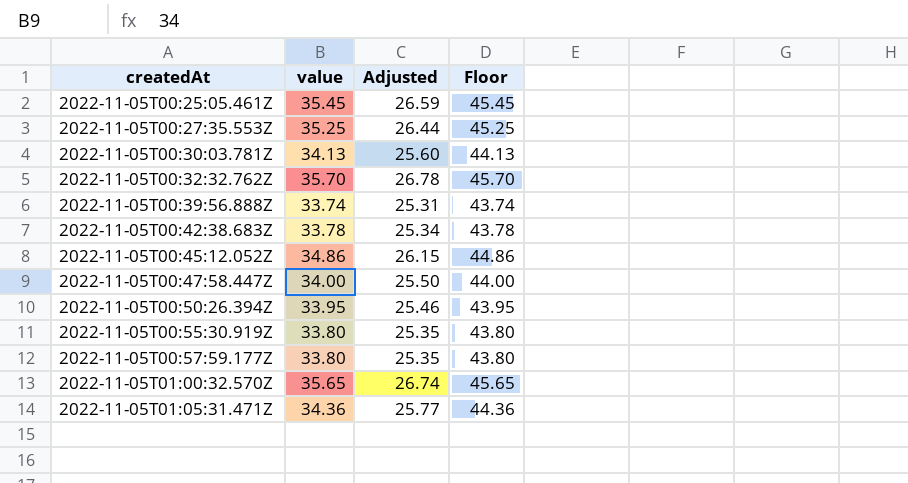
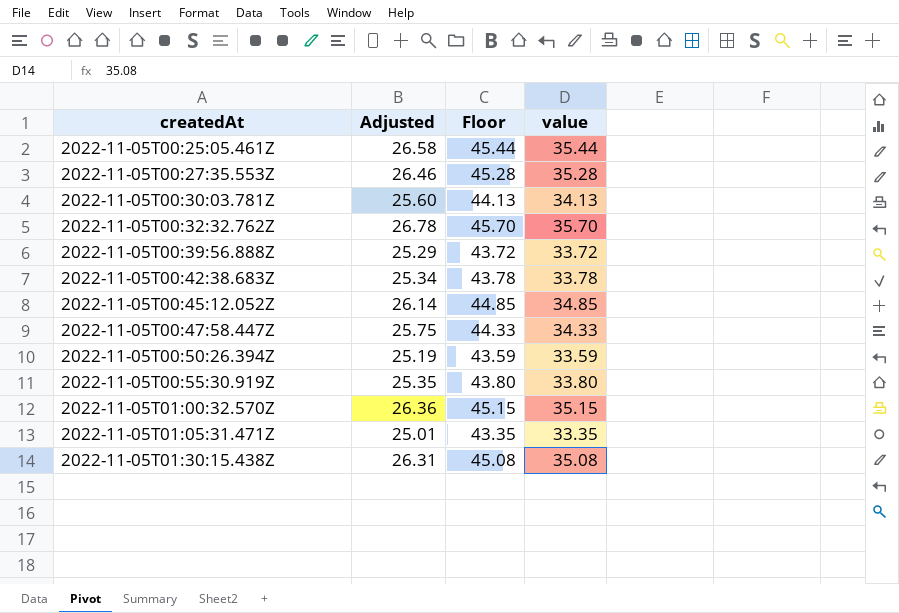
column value | position: 2 -> 4
row 2022-11-05T00:57:59.177Z: 33.80 | 25.35 | 43.80 -> none
2022-11-05T00:25:05.461Z | Adjusted: 26.59 -> 26.58
2022-11-05T00:25:05.461Z | Floor: 45.45 -> 45.44
2022-11-05T00:25:05.461Z | value: 35.45 -> 35.44
2022-11-05T00:27:35.553Z | Adjusted: 26.44 -> 26.46
2022-11-05T00:27:35.553Z | Floor: 45.25 -> 45.28
2022-11-05T00:27:35.553Z | value: 35.25 -> 35.28
2022-11-05T00:39:56.888Z | Adjusted: 25.31 -> 25.29
2022-11-05T00:39:56.888Z | Floor: 43.74 -> 43.72
2022-11-05T00:39:56.888Z | value: 33.74 -> 33.72
2022-11-05T00:45:12.052Z | Adjusted: 26.15 -> 26.14
2022-11-05T00:45:12.052Z | Floor: 44.86 -> 44.85
2022-11-05T00:45:12.052Z | value: 34.86 -> 34.85
2022-11-05T00:47:58.447Z | Adjusted: 25.50 -> 25.75
2022-11-05T00:47:58.447Z | Floor: 44.00 -> 44.33
2022-11-05T00:47:58.447Z | value: 34.00 -> 34.33
2022-11-05T00:50:26.394Z | Adjusted: 25.46 -> 25.19
2022-11-05T00:50:26.394Z | Floor: 43.95 -> 43.59
2022-11-05T00:50:26.394Z | value: 33.95 -> 33.59
2022-11-05T01:00:32.570Z | Adjusted: 26.74 -> 26.36
2022-11-05T01:00:32.570Z | Floor: 45.65 -> 45.15
2022-11-05T01:00:32.570Z | value: 35.65 -> 35.15
2022-11-05T01:05:31.471Z | Adjusted: 25.77 -> 25.01
2022-11-05T01:05:31.471Z | Floor: 44.36 -> 43.35
2022-11-05T01:05:31.471Z | value: 34.36 -> 33.35
row 2022-11-05T01:30:15.438Z: none -> 26.31 | 45.08 | 35.08

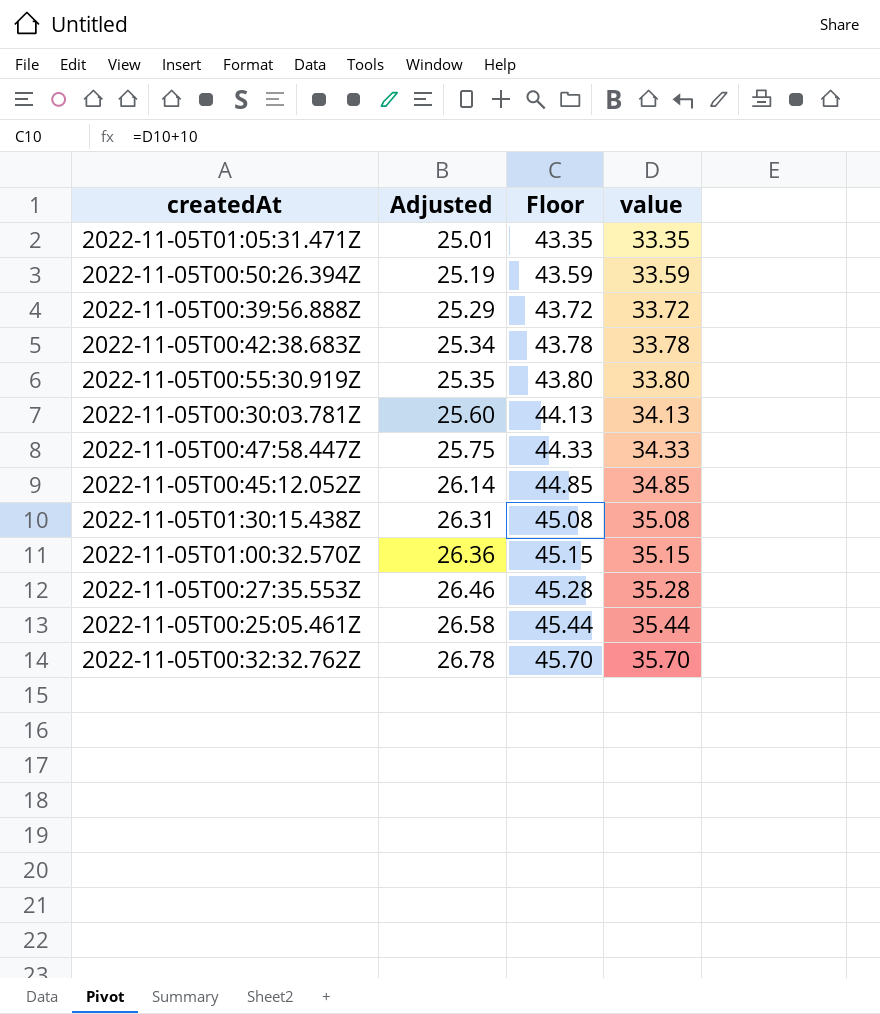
row order: createdAt ascending -> Adjusted ascending

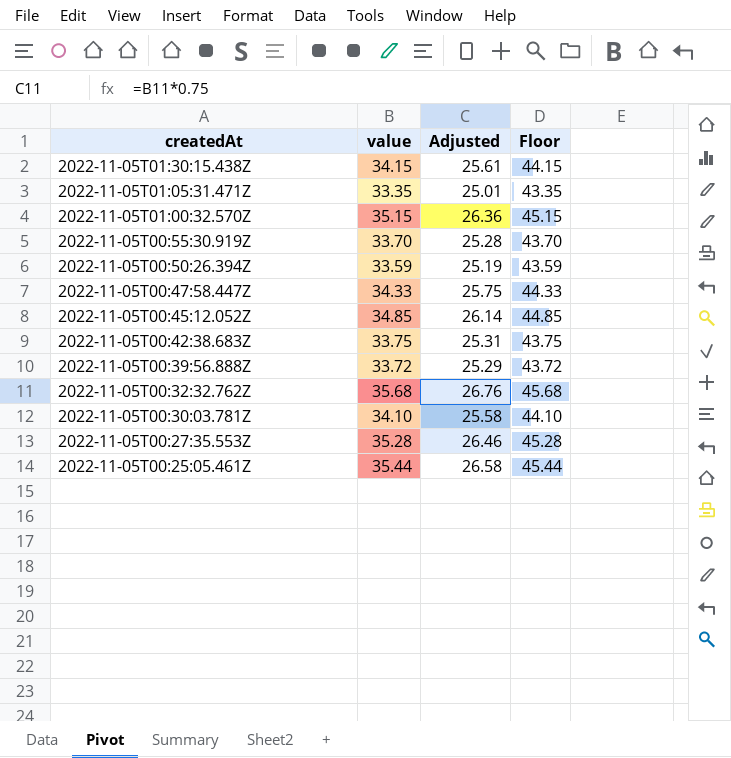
row order: Adjusted ascending -> createdAt descending
column value | position: 4 -> 2
2022-11-05T01:30:15.438Z | value: 35.08 -> 34.15
2022-11-05T01:30:15.438Z | Adjusted: 26.31 -> 25.61
2022-11-05T01:30:15.438Z | Floor: 45.08 -> 44.15
2022-11-05T00:55:30.919Z | value: 33.80 -> 33.70
2022-11-05T00:55:30.919Z | Adjusted: 25.35 -> 25.28
2022-11-05T00:55:30.919Z | Floor: 43.80 -> 43.70
2022-11-05T00:42:38.683Z | value: 33.78 -> 33.75
2022-11-05T00:42:38.683Z | Adjusted: 25.34 -> 25.31
2022-11-05T00:42:38.683Z | Floor: 43.78 -> 43.75
2022-11-05T00:32:32.762Z | value: 35.70 -> 35.68
2022-11-05T00:32:32.762Z | Adjusted: 26.78 -> 26.76
2022-11-05T00:32:32.762Z | Floor: 45.70 -> 45.68
2022-11-05T00:30:03.781Z | value: 34.13 -> 34.10
2022-11-05T00:30:03.781Z | Adjusted: 25.60 -> 25.58
2022-11-05T00:30:03.781Z | Floor: 44.13 -> 44.10

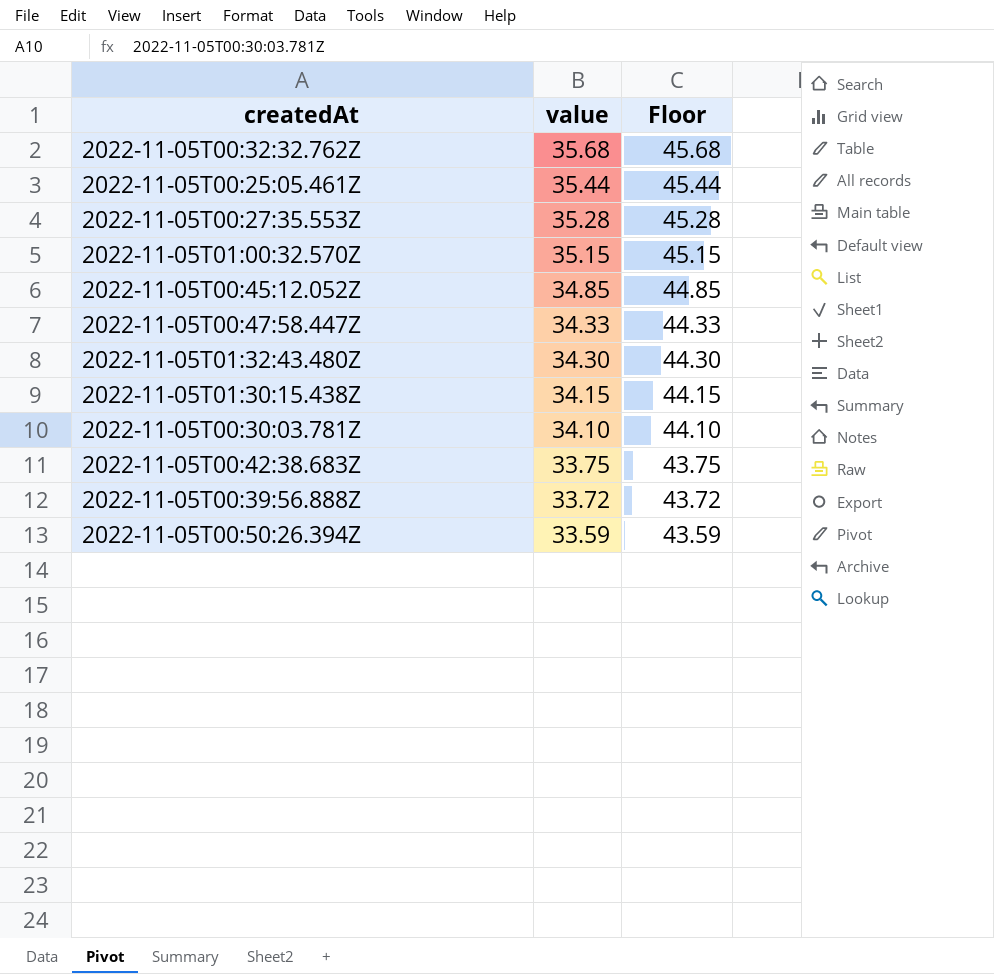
row order: createdAt descending -> value descending
column Adjusted | formula: [value] * 0.75 -> none
row 2022-11-05T01:05:31.471Z: 33.35 | 25.01 | 43.35 -> none
row 2022-11-05T00:55:30.919Z: 33.70 | 25.28 | 43.70 -> none
row 2022-11-05T01:32:43.480Z: none -> 34.30 | 44.30

